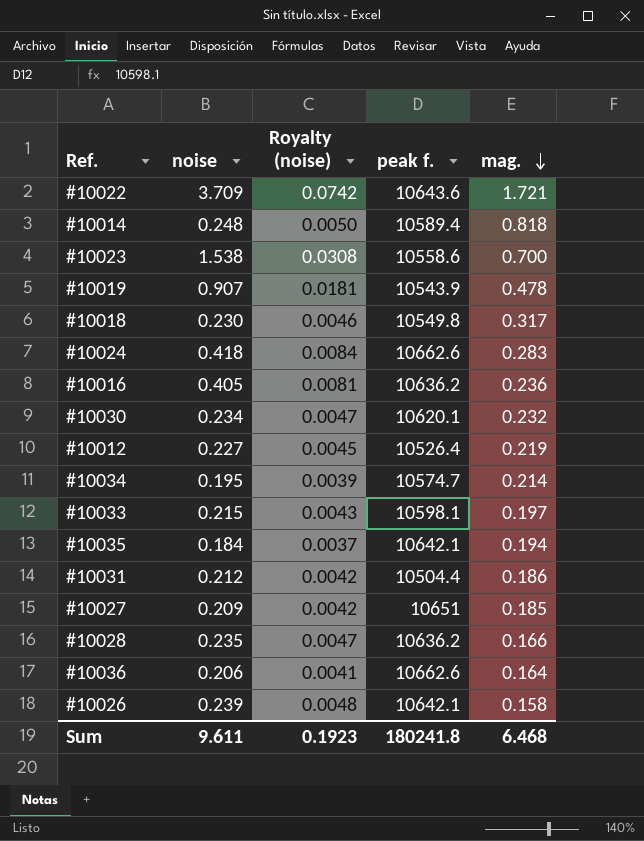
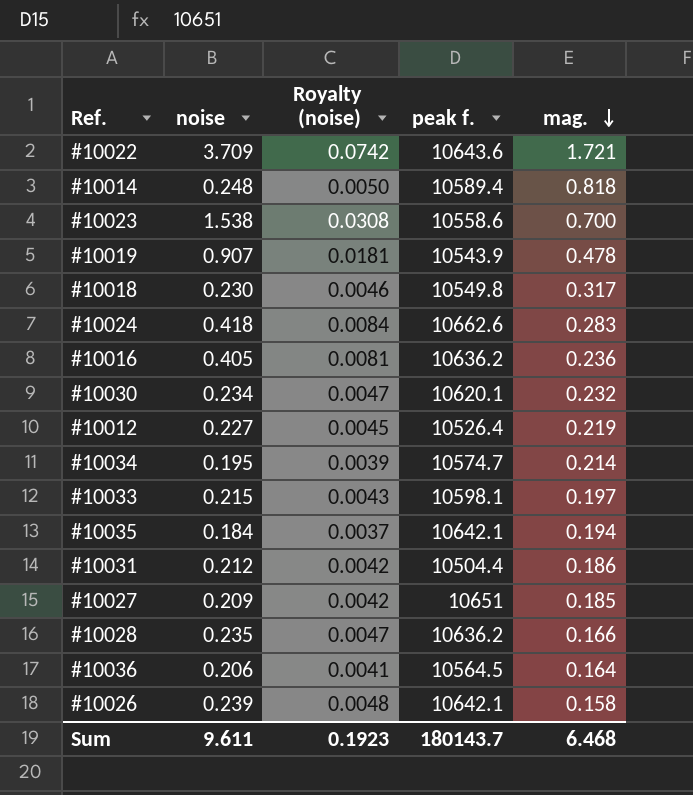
#10036 | peak f.: 10662.6 -> 10564.5
Sum | peak f.: 180241.8 -> 180143.7

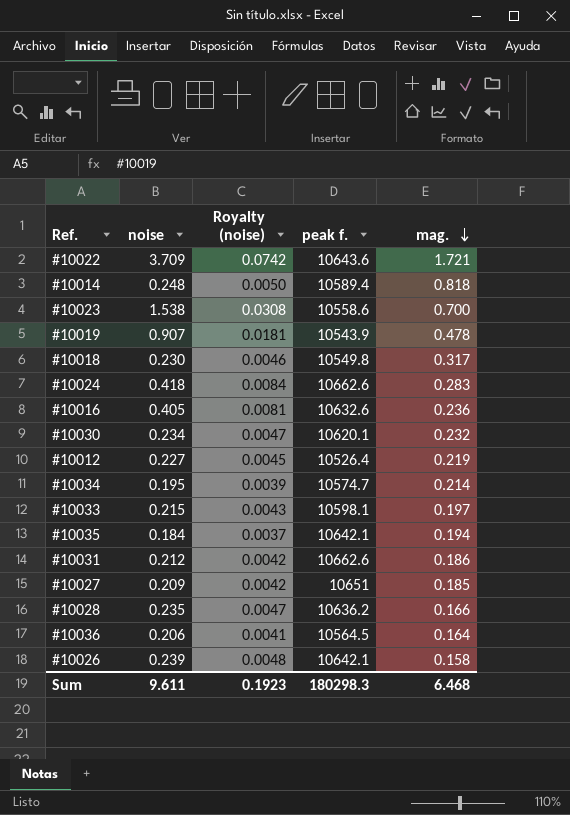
#10016 | peak f.: 10636.2 -> 10632.6
#10031 | peak f.: 10504.4 -> 10662.6
Sum | peak f.: 180143.7 -> 180298.3

